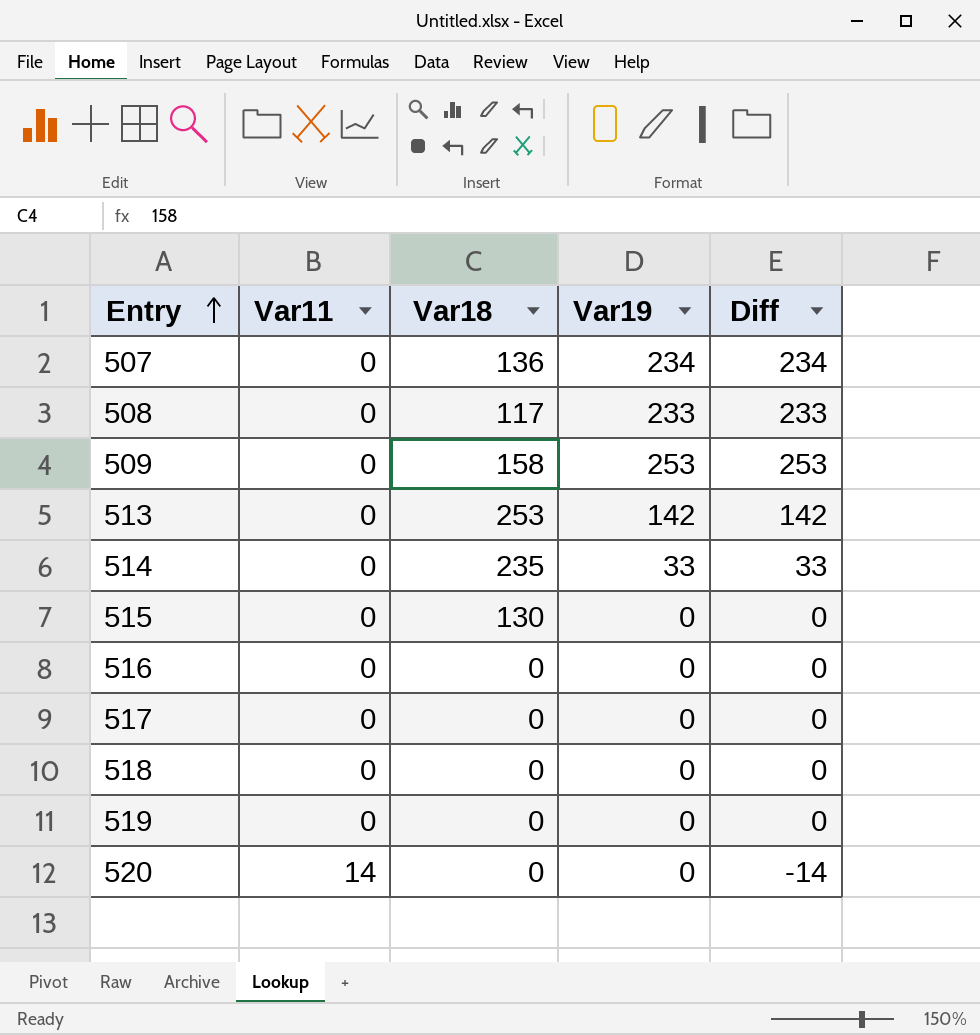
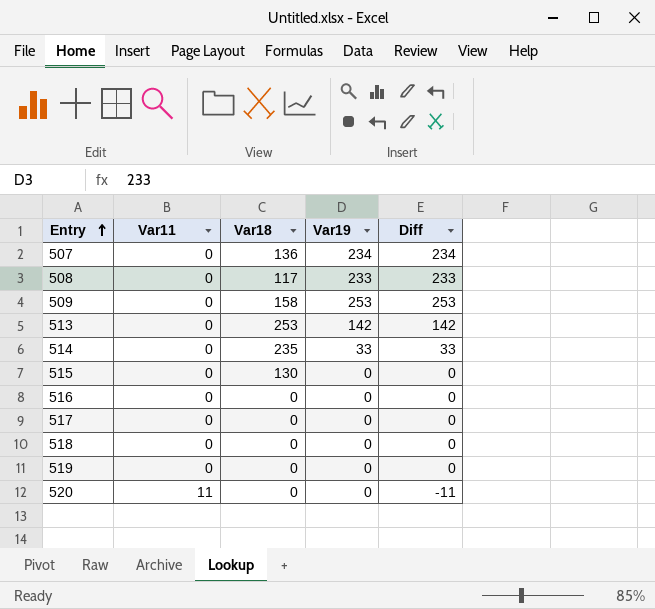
520 | Var11: 14 -> 11
520 | Diff: -14 -> -11

